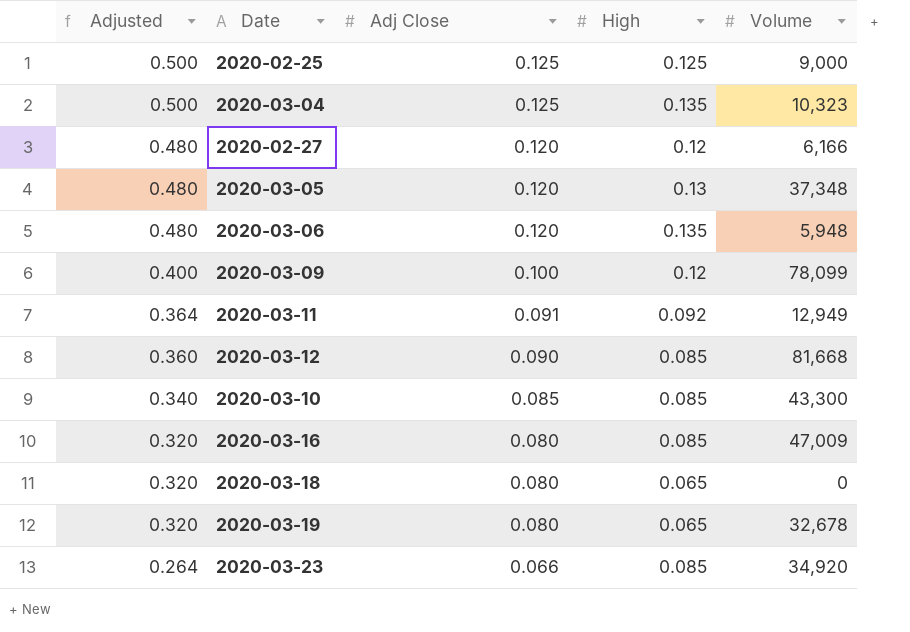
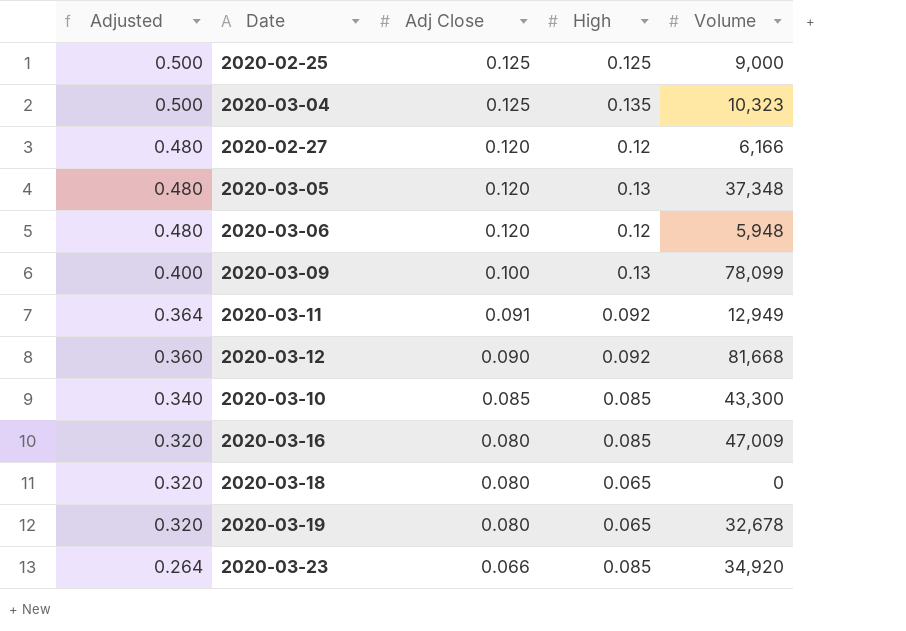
2020-03-06 | High: 0.135 -> 0.12
2020-03-09 | High: 0.12 -> 0.13
2020-03-12 | High: 0.085 -> 0.092

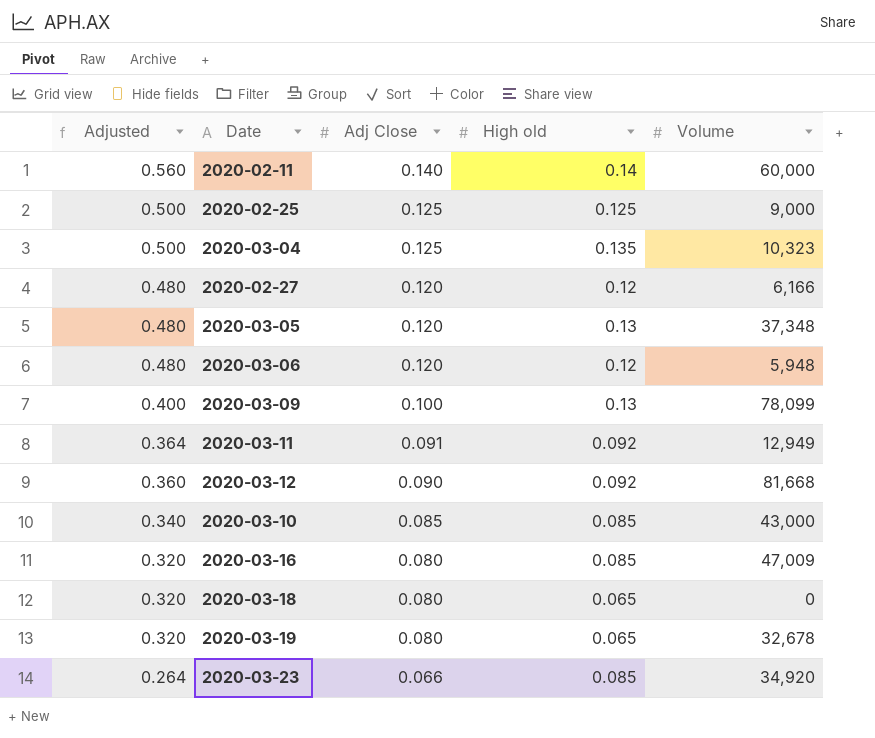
column name: High -> High old
row 2020-02-11: none -> 0.560 | 0.140 | 0.14 | 60,000
2020-03-10 | Volume: 43,300 -> 43,000

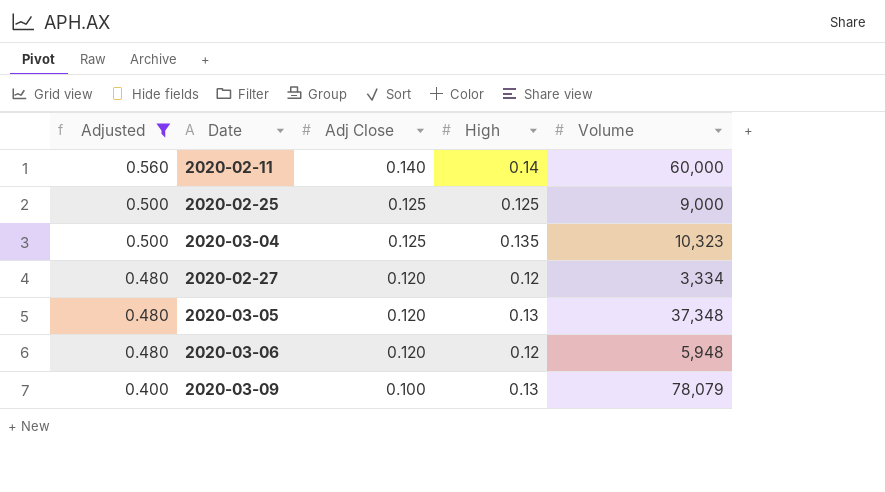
filter: none -> Adjusted >= 0.400
column name: High old -> High
2020-02-27 | Volume: 6,166 -> 3,334
2020-03-09 | Volume: 78,099 -> 78,079

